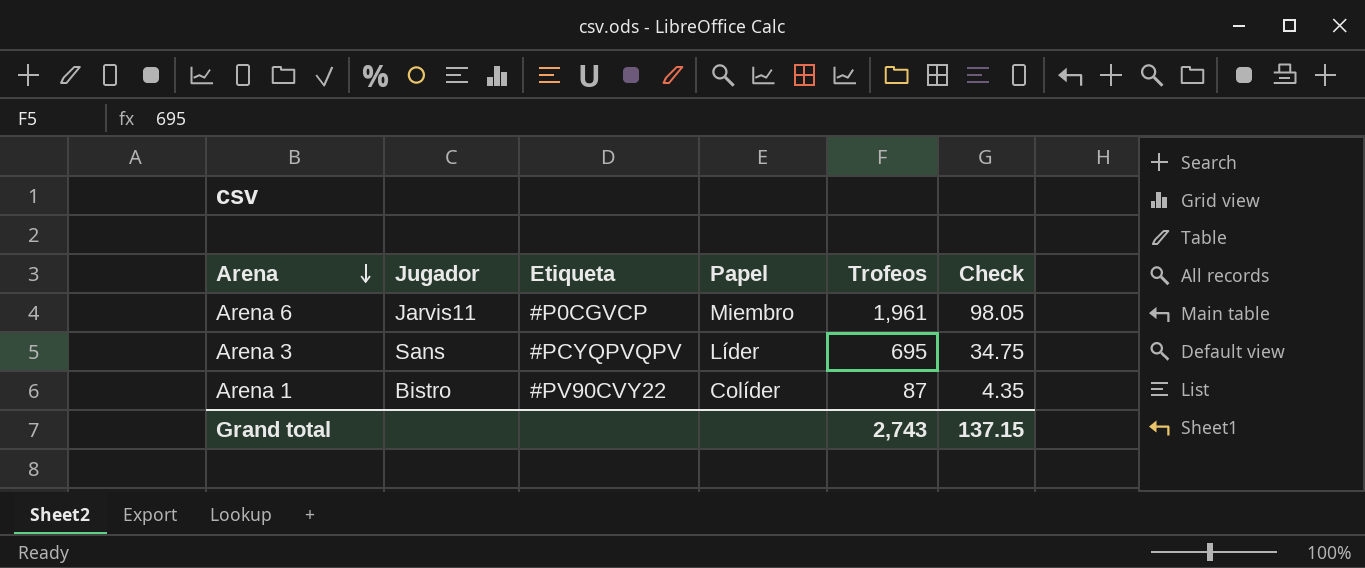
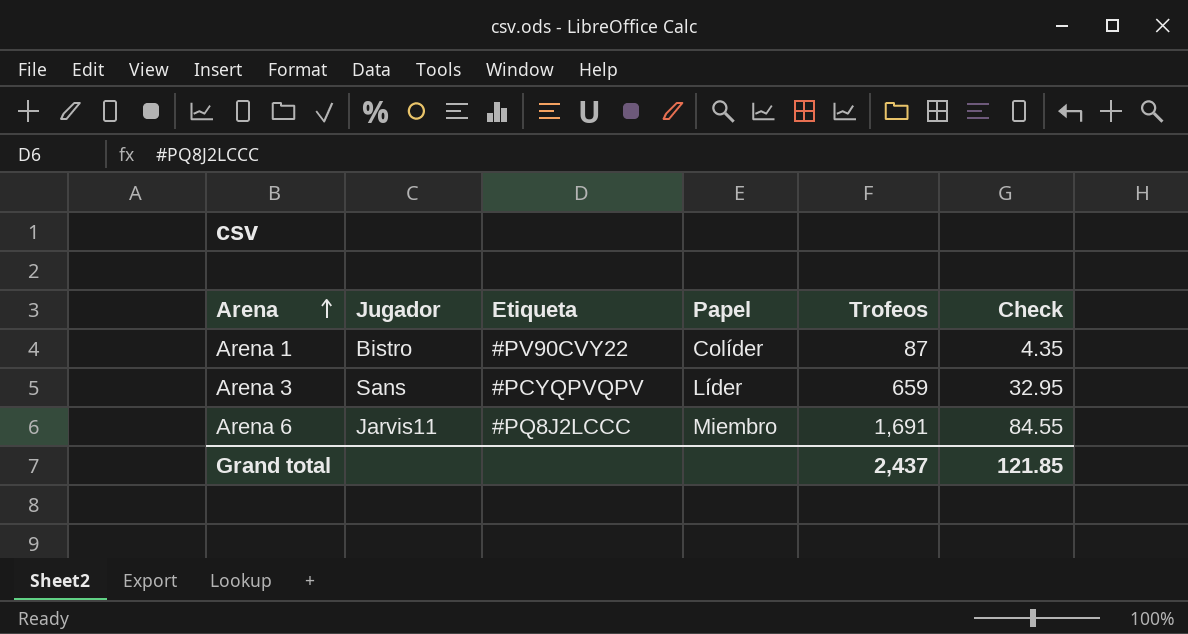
row order: Arena descending -> Arena ascending
Arena 3 | Trofeos: 695 -> 659
Arena 3 | Check: 34.75 -> 32.95
Arena 6 | Etiqueta: #P0CGVCP -> #PQ8J2LCCC
Arena 6 | Trofeos: 1,961 -> 1,691
Arena 6 | Check: 98.05 -> 84.55
Grand total | Trofeos: 2,743 -> 2,437
Grand total | Check: 137.15 -> 121.85

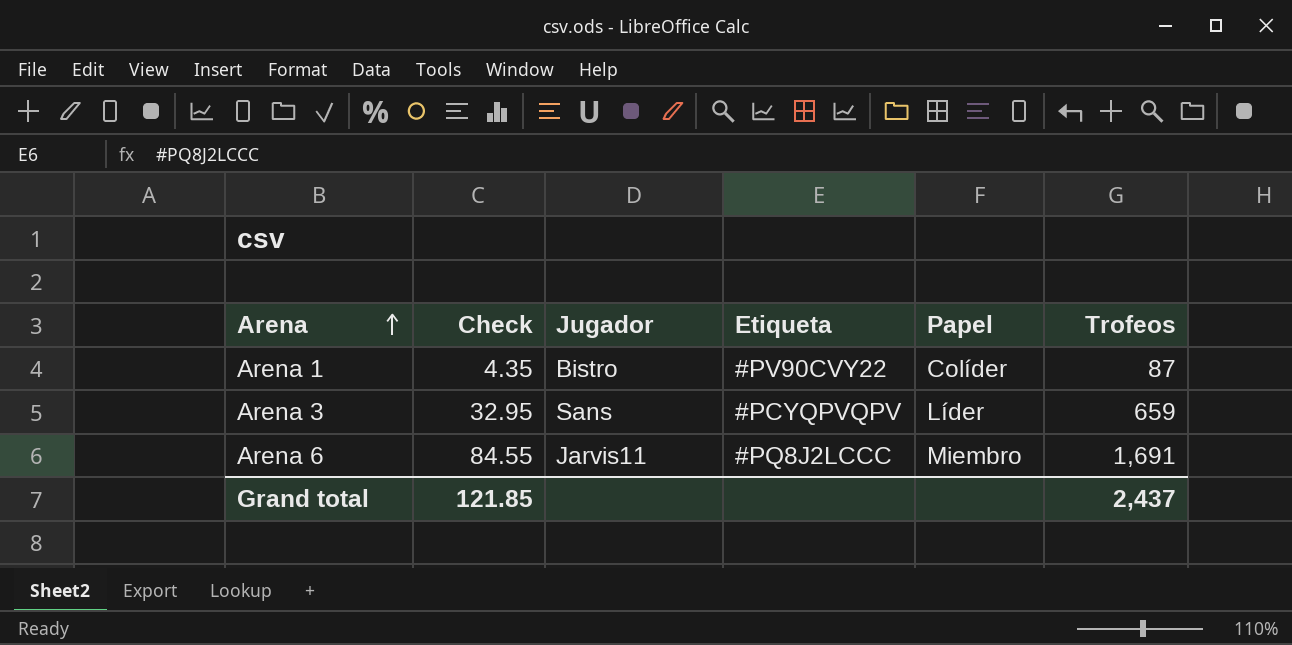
column Check | position: 6 -> 2

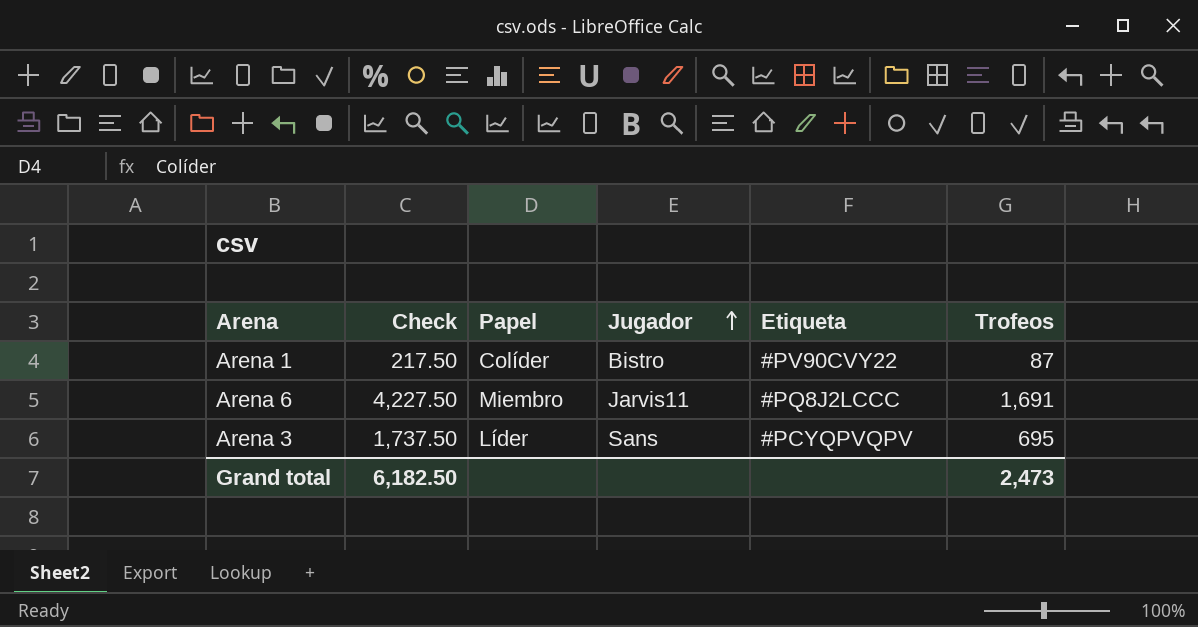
row order: Arena ascending -> Jugador ascending
column Check | formula: [Trofeos] * 0.05 -> [Trofeos] * 2.5
column Papel | position: 5 -> 3
Arena 3 | Trofeos: 659 -> 695
Grand total | Check: 121.85 -> 6,182.50
Grand total | Trofeos: 2,437 -> 2,473

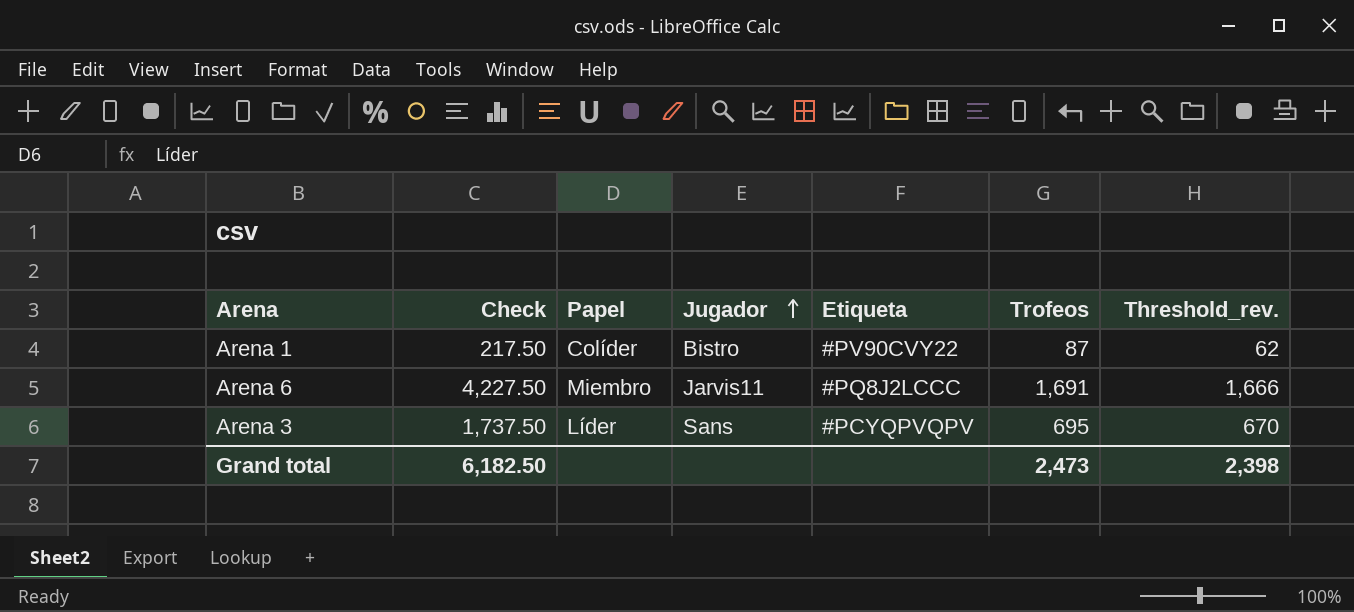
column Threshold_rev. | formula: none -> [Trofeos] - 25

